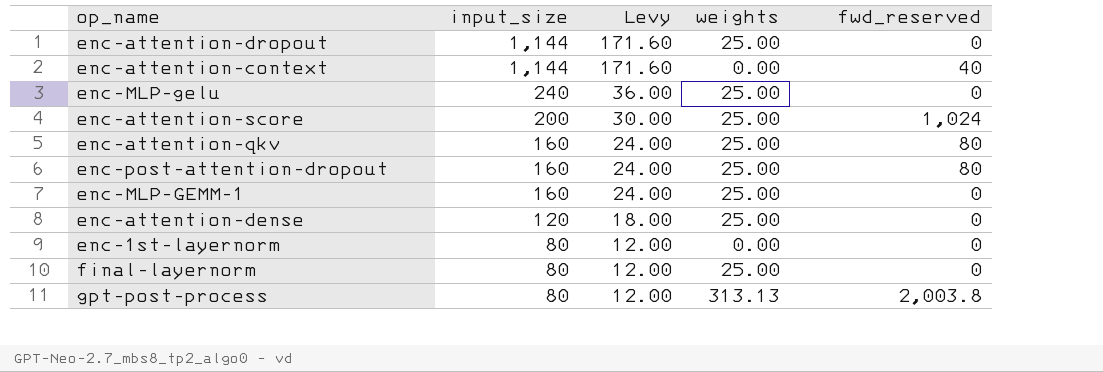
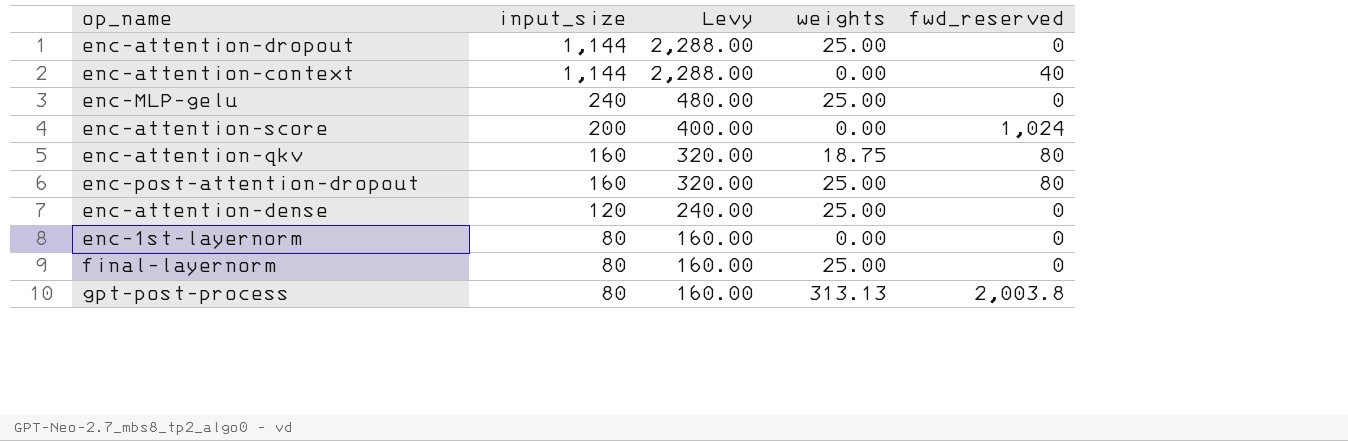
column Levy | formula: [input_size] * 0.15 -> [input_size] * 2
row enc-MLP-GEMM-1: 160 | 24.00 | 25.00 | 0 -> none
enc-attention-score | weights: 25.00 -> 0.00
enc-attention-qkv | weights: 25.00 -> 18.75

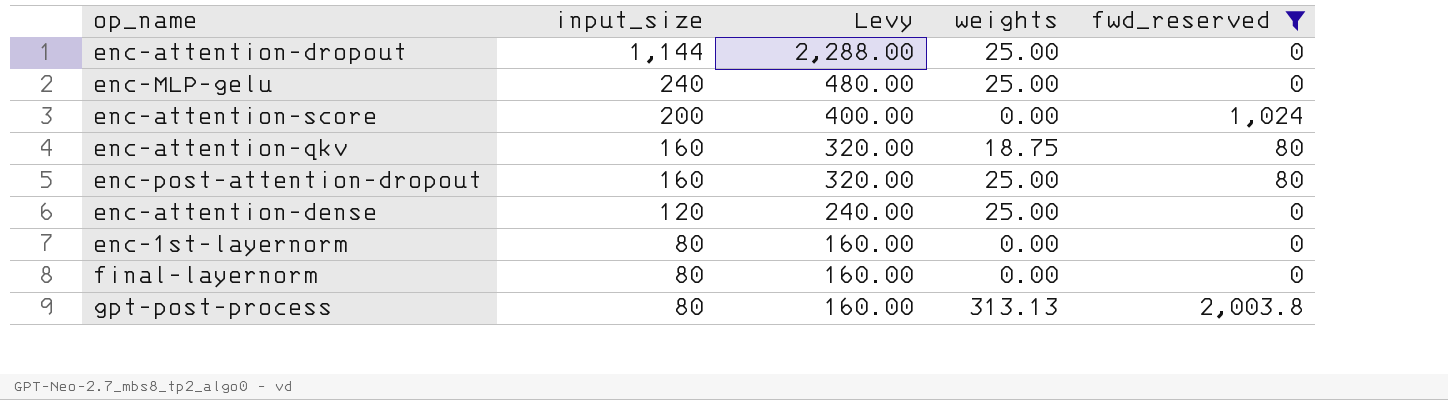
filter: none -> fwd_reserved != 40
final-layernorm | weights: 25.00 -> 0.00

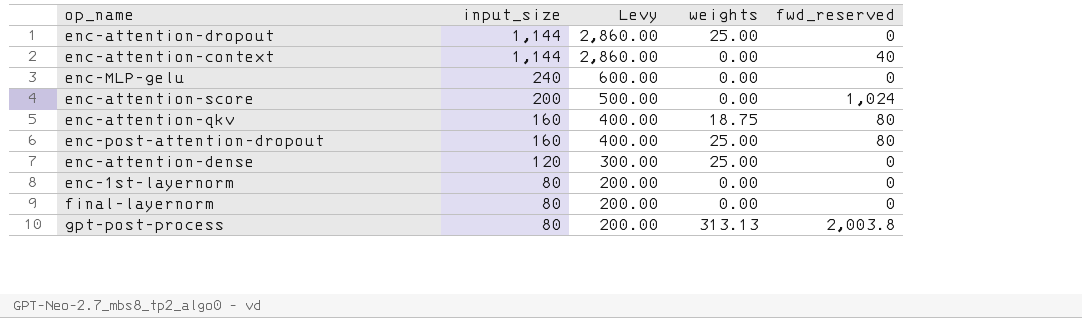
filter: fwd_reserved != 40 -> none
column Levy | formula: [input_size] * 2 -> [input_size] * 2.5
enc-MLP-gelu | weights: 25.00 -> 0.00

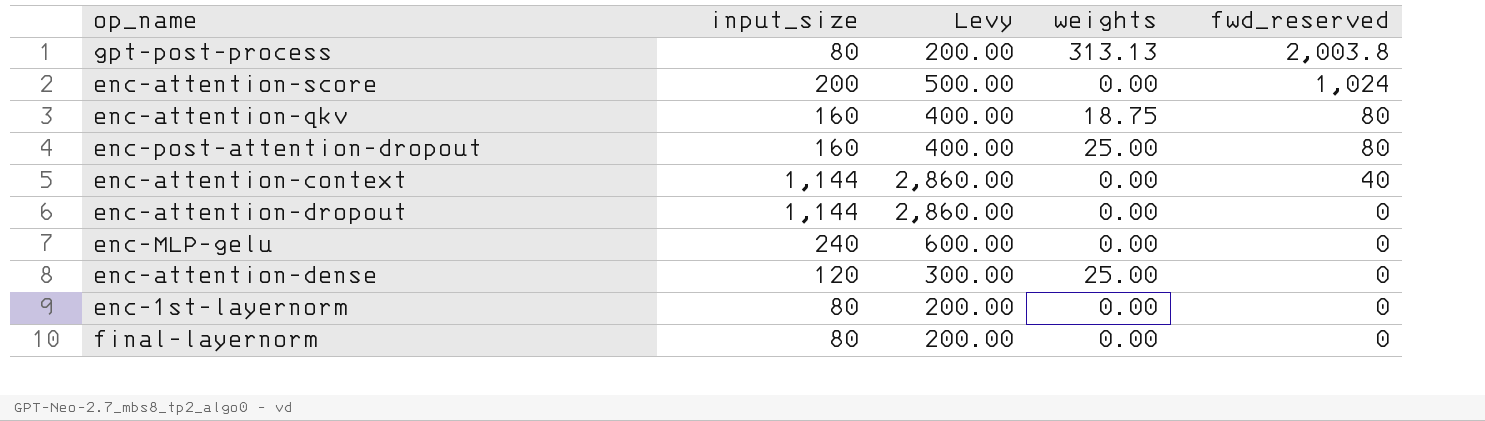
row order: input_size descending -> fwd_reserved descending
enc-attention-dropout | weights: 25.00 -> 0.00

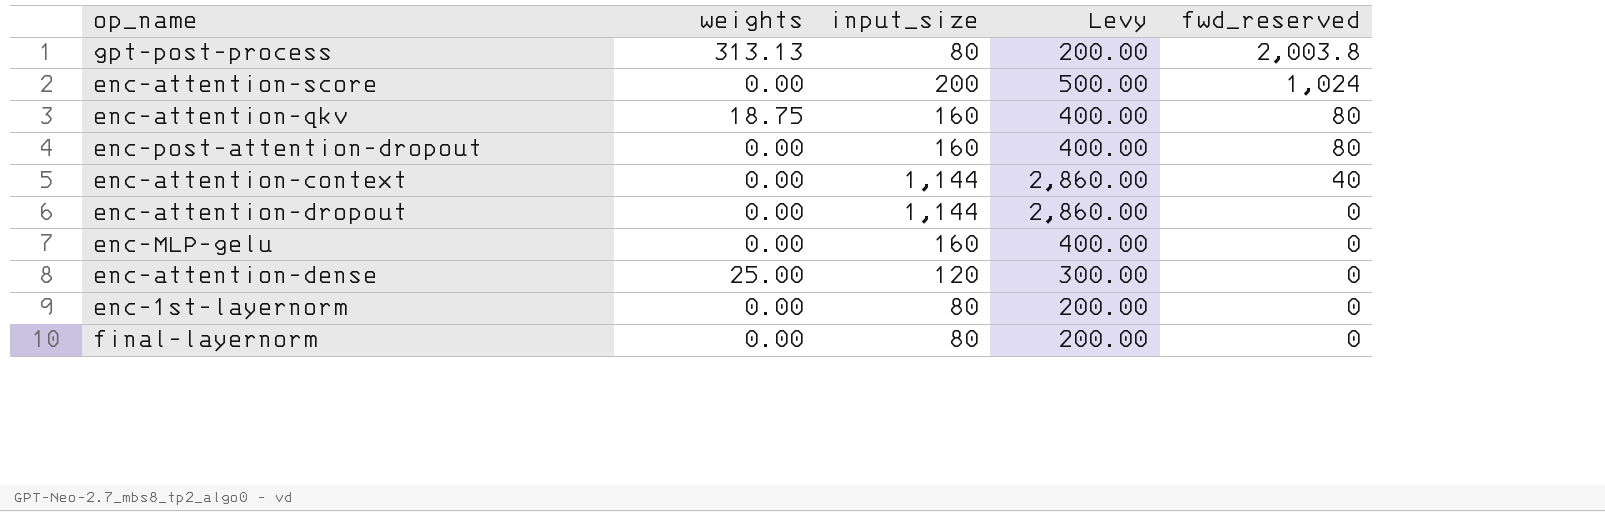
column weights | position: 4 -> 2
enc-post-attention-dropout | weights: 25.00 -> 0.00
enc-MLP-gelu | input_size: 240 -> 160
enc-MLP-gelu | Levy: 600.00 -> 400.00

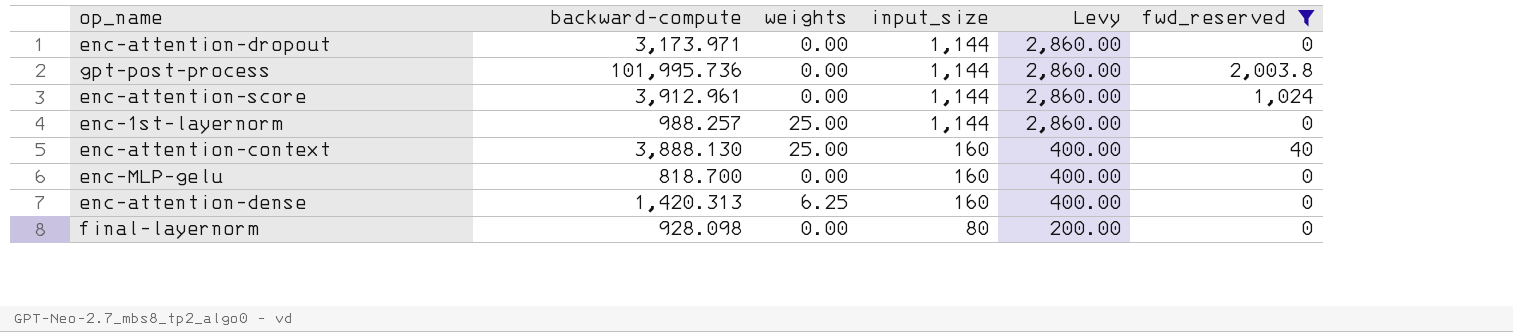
filter: none -> fwd_reserved != 80
row order: fwd_reserved descending -> input_size descending
column backward-compute | position: none -> 2
gpt-post-process | weights: 313.13 -> 0.00
gpt-post-process | input_size: 80 -> 1,144
gpt-post-process | Levy: 200.00 -> 2,860.00
enc-attention-score | input_size: 200 -> 1,144
enc-attention-score | Levy: 500.00 -> 2,860.00
enc-1st-layernorm | weights: 0.00 -> 25.00
enc-1st-layernorm | input_size: 80 -> 1,144
enc-1st-layernorm | Levy: 200.00 -> 2,860.00
enc-attention-context | weights: 0.00 -> 25.00
enc-attention-context | input_size: 1,144 -> 160
enc-attention-context | Levy: 2,860.00 -> 400.00
enc-attention-dense | weights: 25.00 -> 6.25
enc-attention-dense | input_size: 120 -> 160
enc-attention-dense | Levy: 300.00 -> 400.00

